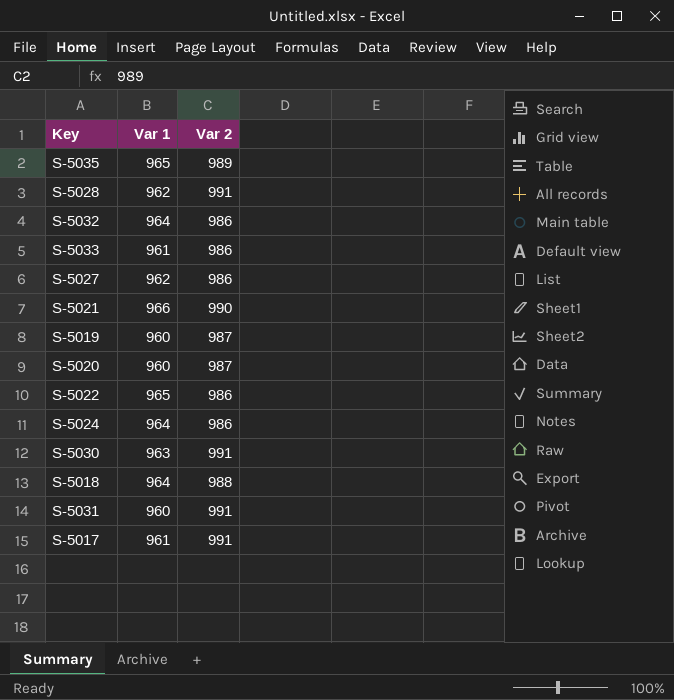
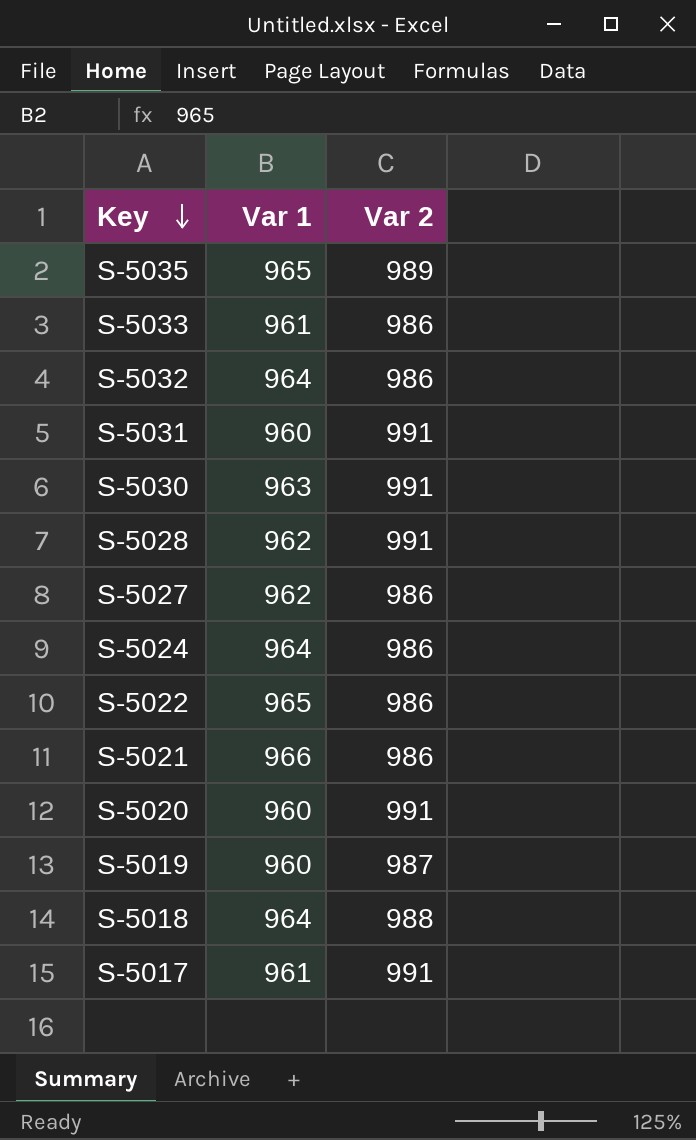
row order: none -> Key descending
S-5021 | Var 2: 990 -> 986
S-5020 | Var 2: 987 -> 991

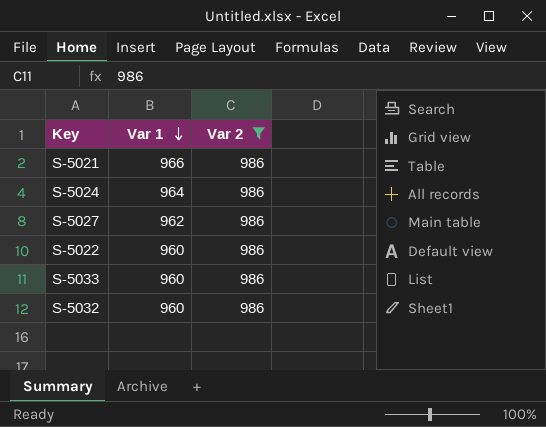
filter: none -> Var 2 = 986
row order: Key descending -> Var 1 descending
S-5022 | Var 1: 965 -> 960
S-5033 | Var 1: 961 -> 960
S-5032 | Var 1: 964 -> 960

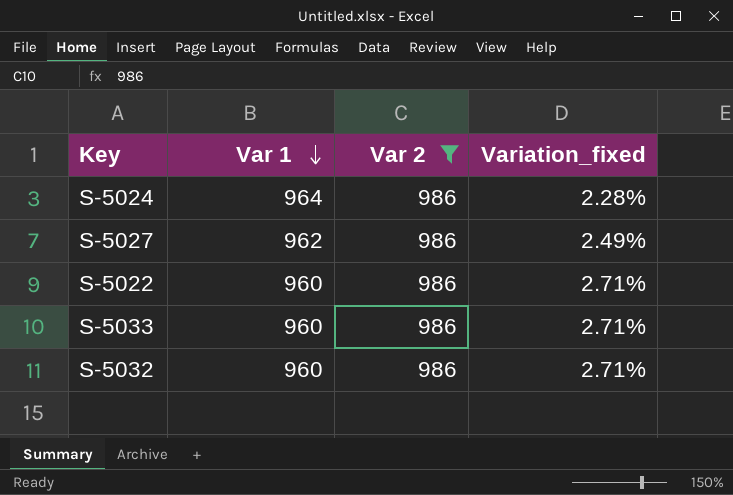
column Variation_fixed | formula: none -> ([Var 2] - [Var 1]) / [Var 1]
row S-5021: 966 | 986 -> none

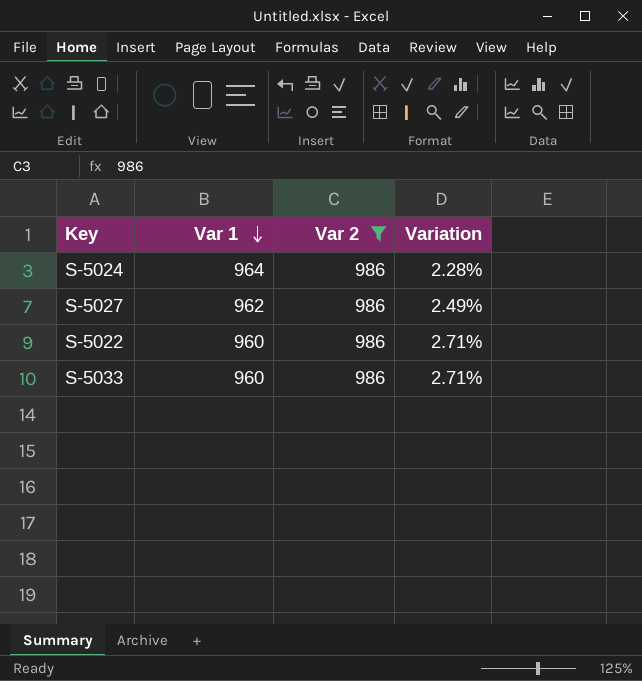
column name: Variation_fixed -> Variation
row S-5032: 960 | 986 | 2.71% -> none

